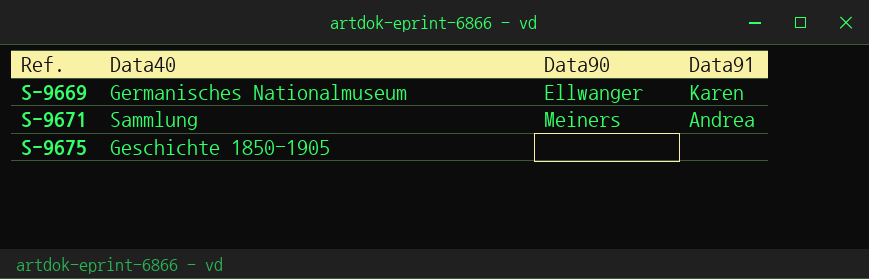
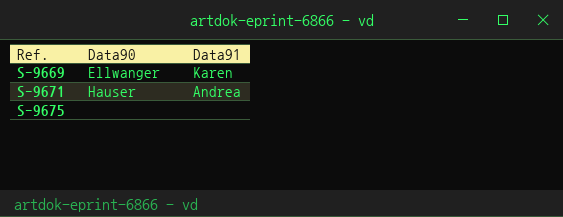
column Data40 | position: 2 -> none
S-9671 | Data90: Meiners -> Hauser

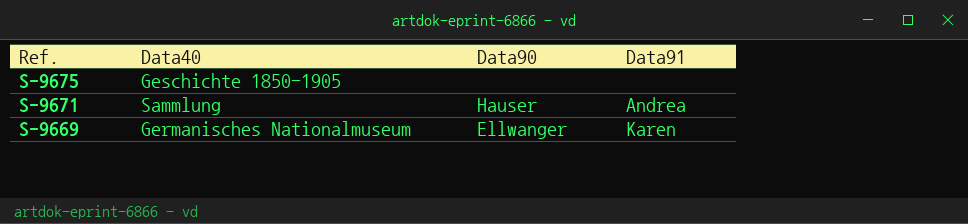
row order: Ref. ascending -> Ref. descending
column Data40 | position: none -> 2

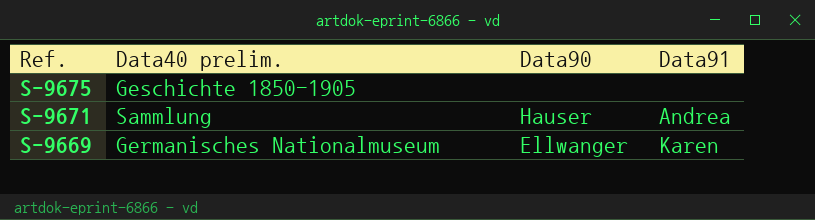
column name: Data40 -> Data40 prelim.

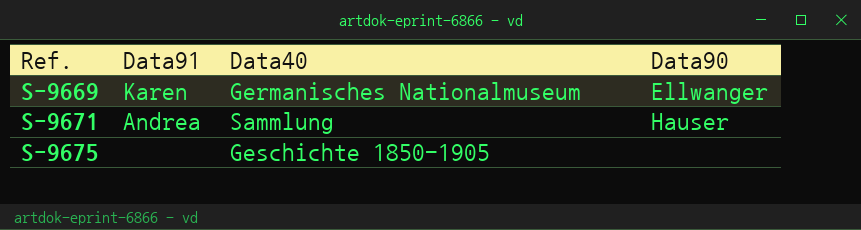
row order: Ref. descending -> Ref. ascending
column Data91 | position: 4 -> 2
column name: Data40 prelim. -> Data40

